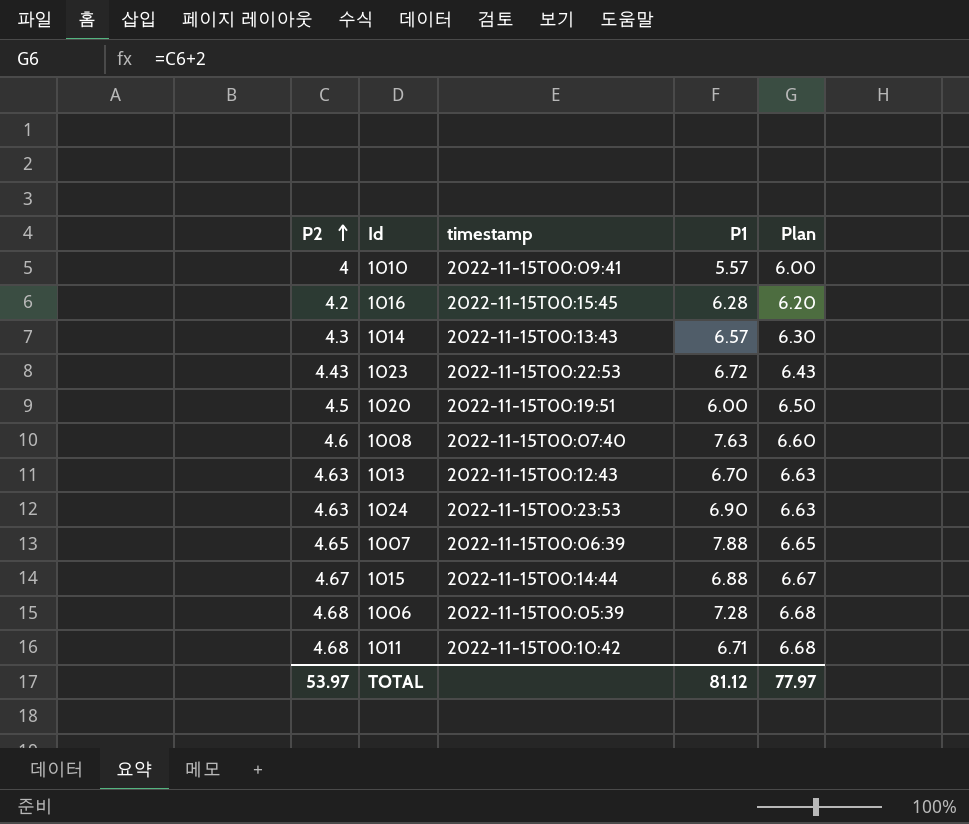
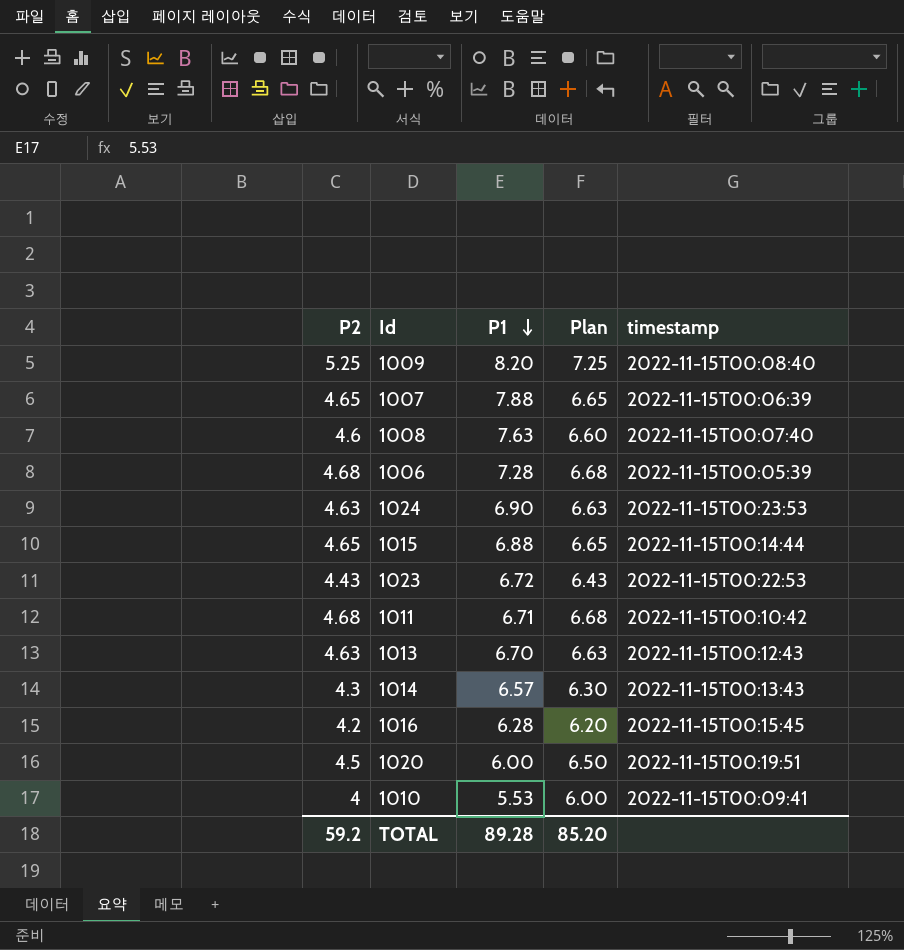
row order: P2 ascending -> P1 descending
column timestamp | position: 3 -> 5
row 1009: none -> 5.25 | 8.20 | 7.25 | 2022-11-15T00:08:40
1015 | P2: 4.67 -> 4.65
1015 | Plan: 6.67 -> 6.65
1010 | P1: 5.57 -> 5.53
TOTAL | P2: 53.97 -> 59.2
TOTAL | P1: 81.12 -> 89.28
TOTAL | Plan: 77.97 -> 85.20

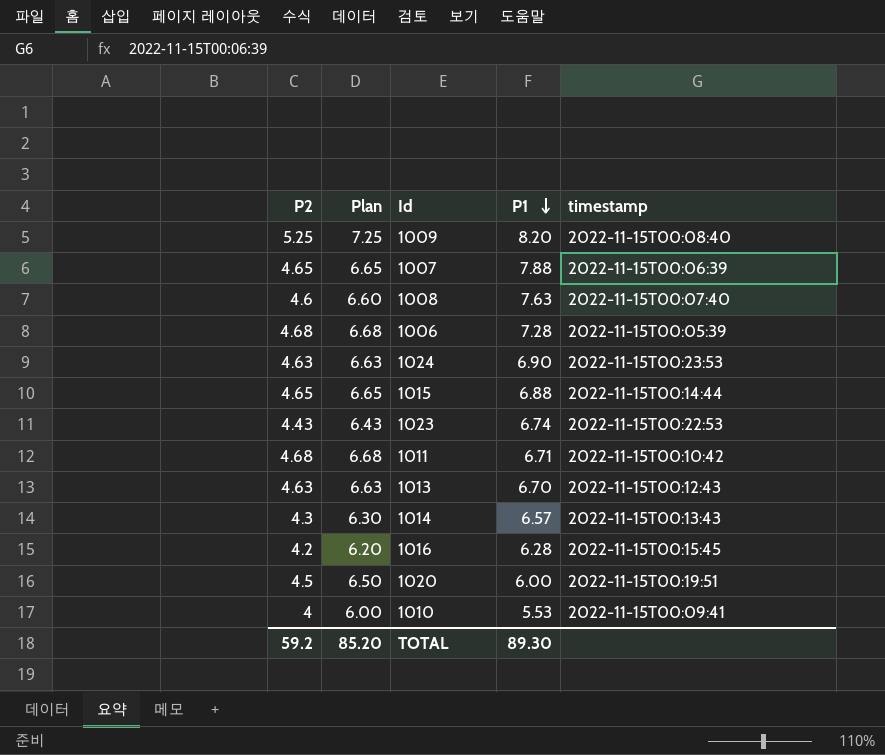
column Plan | position: 4 -> 2
1023 | P1: 6.72 -> 6.74
TOTAL | P1: 89.28 -> 89.30

